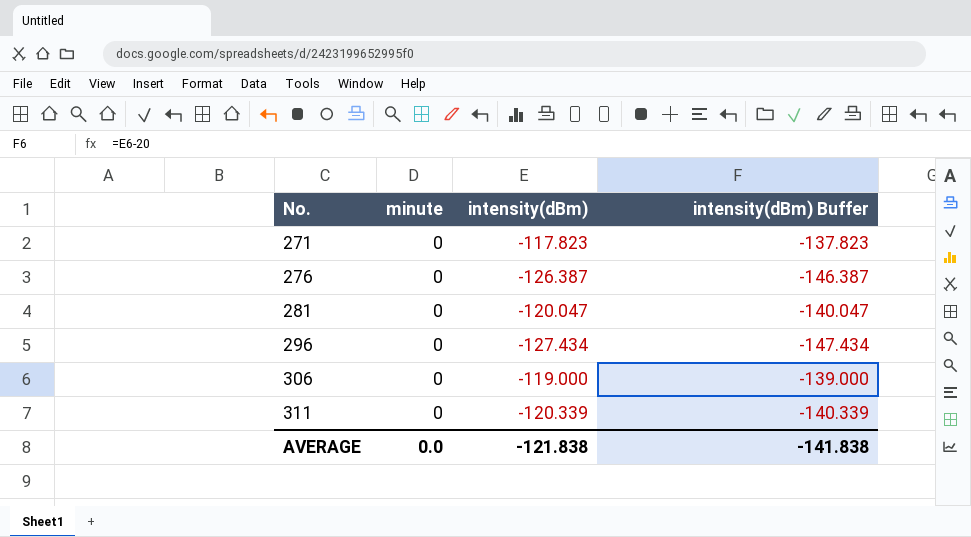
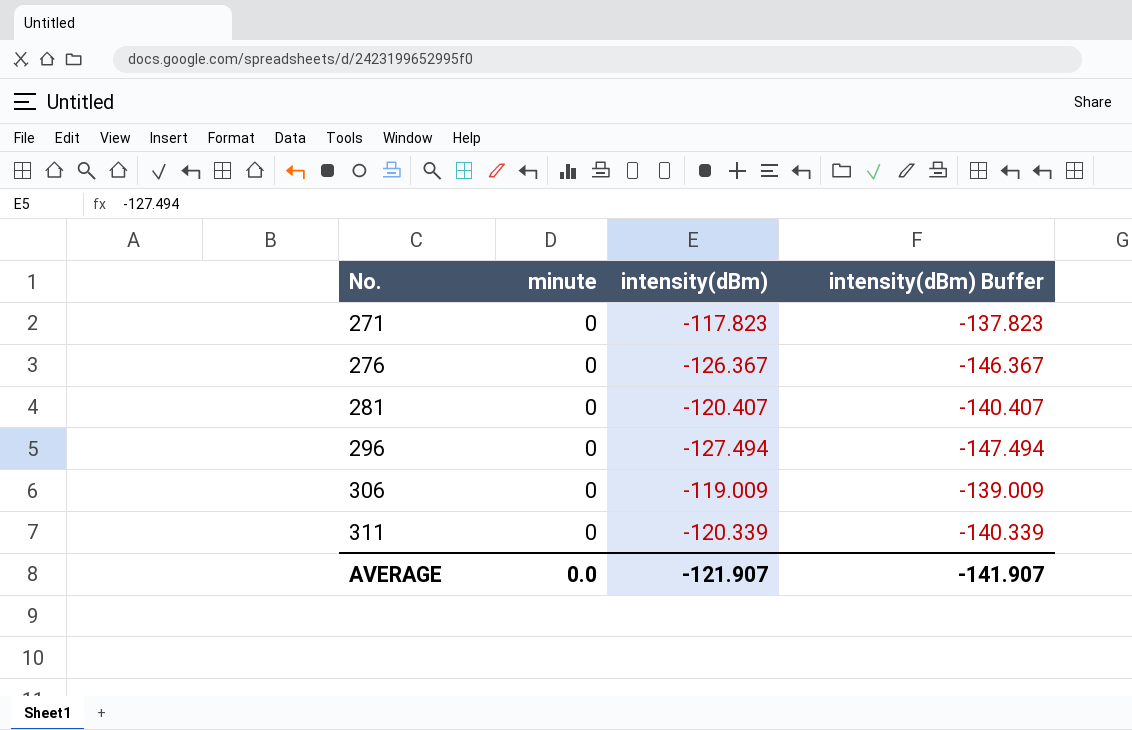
276 | intensity(dBm): -126.387 -> -126.367
276 | intensity(dBm) Buffer: -146.387 -> -146.367
281 | intensity(dBm): -120.047 -> -120.407
281 | intensity(dBm) Buffer: -140.047 -> -140.407
296 | intensity(dBm): -127.434 -> -127.494
296 | intensity(dBm) Buffer: -147.434 -> -147.494
306 | intensity(dBm): -119.000 -> -119.009
306 | intensity(dBm) Buffer: -139.000 -> -139.009
AVERAGE | intensity(dBm): -121.838 -> -121.907
AVERAGE | intensity(dBm) Buffer: -141.838 -> -141.907

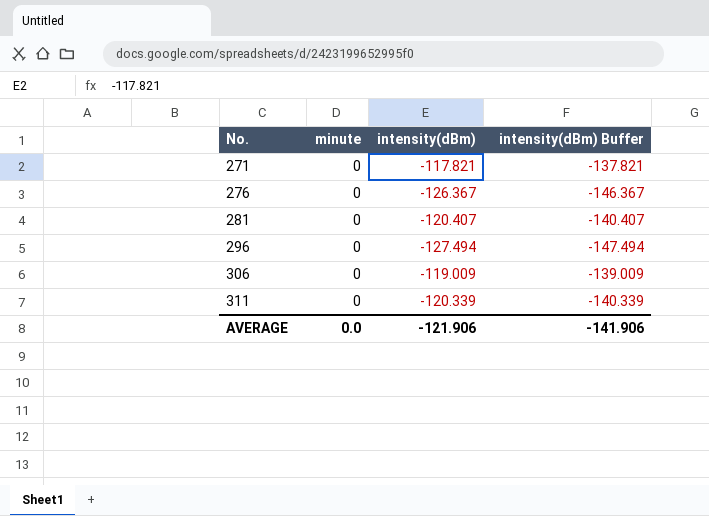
271 | intensity(dBm): -117.823 -> -117.821
271 | intensity(dBm) Buffer: -137.823 -> -137.821
AVERAGE | intensity(dBm): -121.907 -> -121.906
AVERAGE | intensity(dBm) Buffer: -141.907 -> -141.906

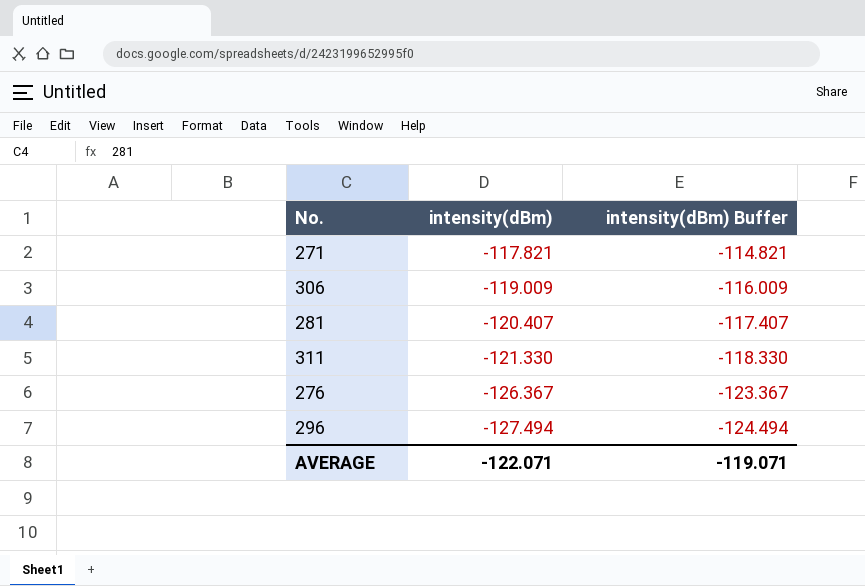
row order: No. ascending -> intensity(dBm) descending
column minute | position: 2 -> none
column intensity(dBm) Buffer | formula: [intensity(dBm)] - 20 -> [intensity(dBm)] + 3
311 | intensity(dBm): -120.339 -> -121.330
AVERAGE | intensity(dBm): -121.906 -> -122.071
AVERAGE | intensity(dBm) Buffer: -141.906 -> -119.071

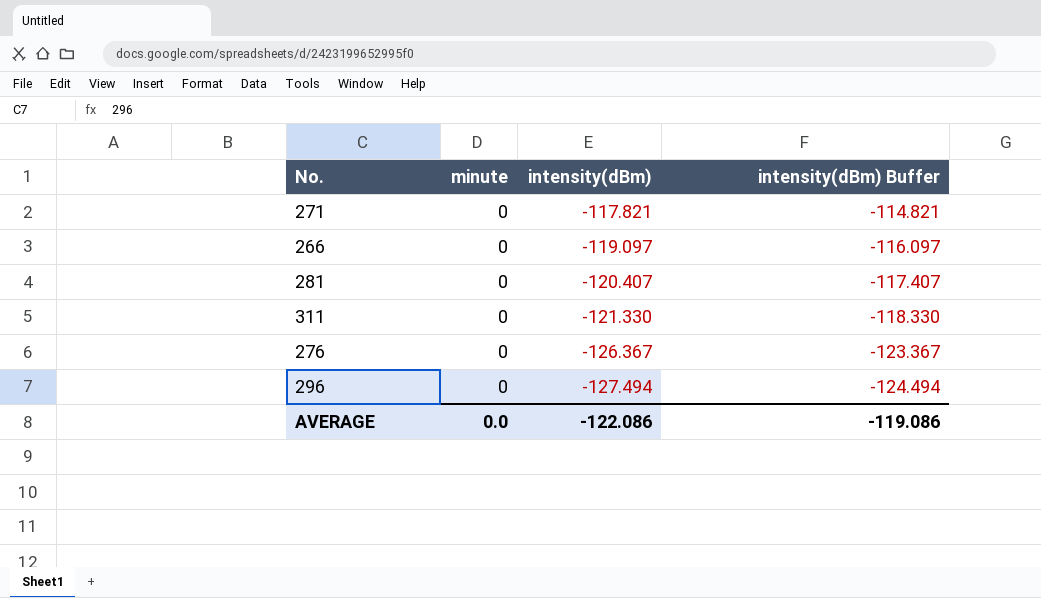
column minute | position: none -> 2
row 306: -119.009 | -116.009 -> none
row 266: none -> 0 | -119.097 | -116.097
AVERAGE | intensity(dBm): -122.071 -> -122.086
AVERAGE | intensity(dBm) Buffer: -119.071 -> -119.086

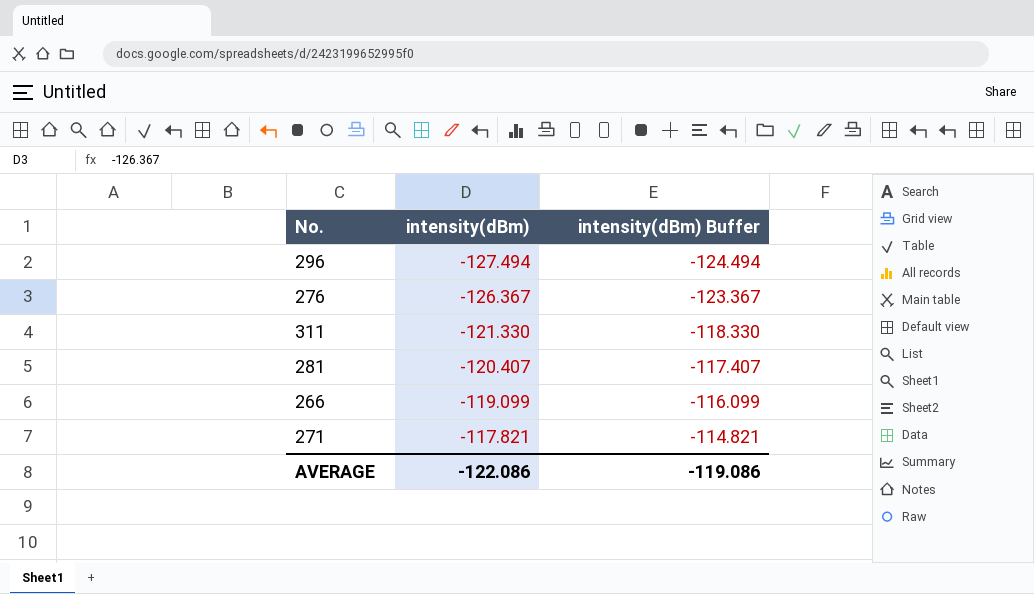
row order: intensity(dBm) descending -> intensity(dBm) ascending
column minute | position: 2 -> none
266 | intensity(dBm): -119.097 -> -119.099
266 | intensity(dBm) Buffer: -116.097 -> -116.099

